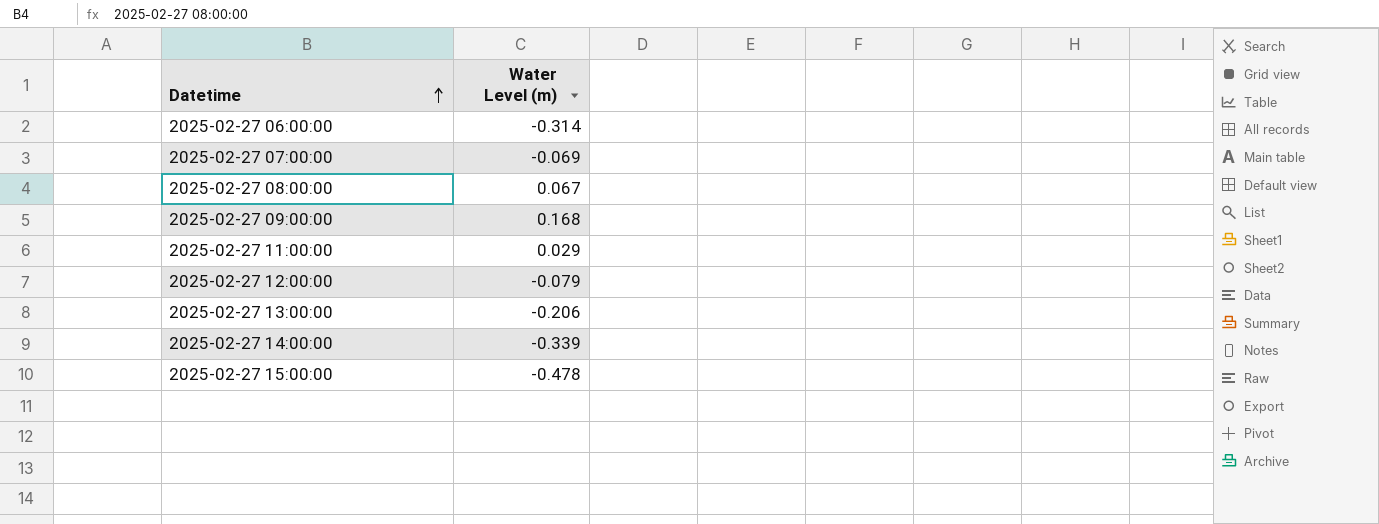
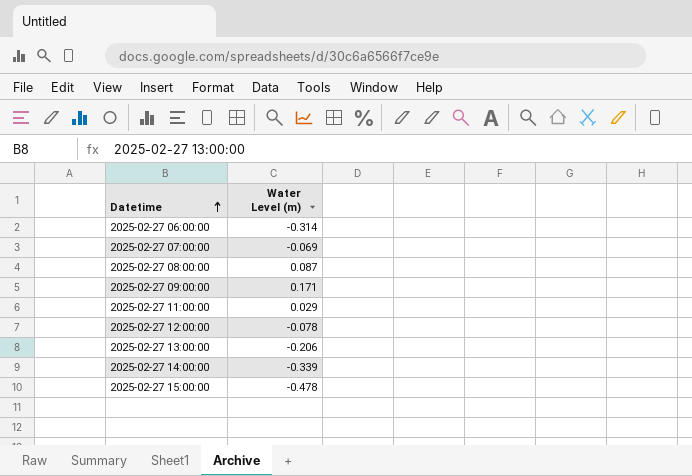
2025-02-27 08:00:00 | Water Level (m): 0.067 -> 0.087
2025-02-27 09:00:00 | Water Level (m): 0.168 -> 0.171
2025-02-27 12:00:00 | Water Level (m): -0.079 -> -0.078

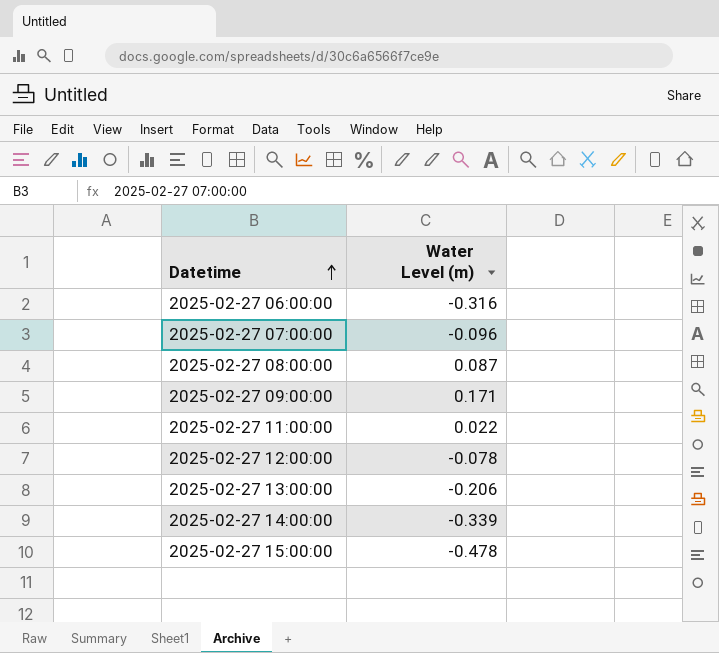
2025-02-27 06:00:00 | Water Level (m): -0.314 -> -0.316
2025-02-27 07:00:00 | Water Level (m): -0.069 -> -0.096
2025-02-27 11:00:00 | Water Level (m): 0.029 -> 0.022

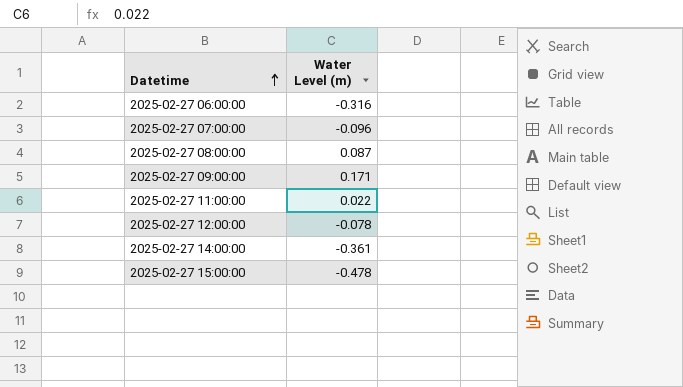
row 2025-02-27 13:00:00: -0.206 -> none
2025-02-27 14:00:00 | Water Level (m): -0.339 -> -0.361

